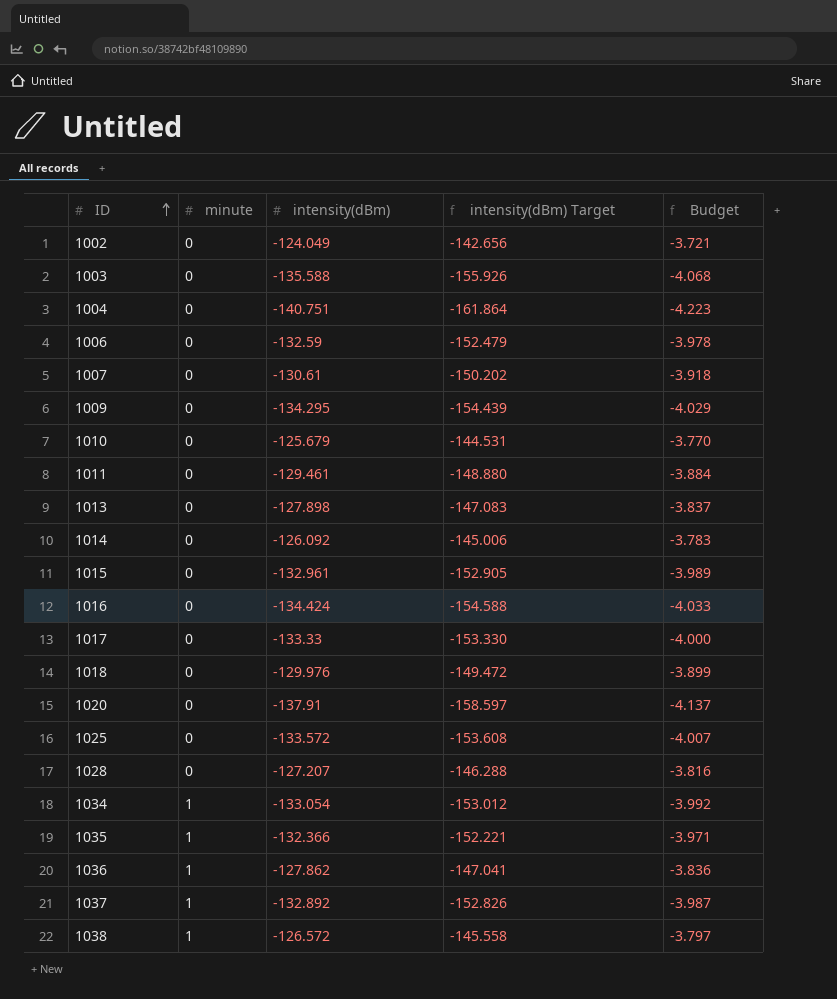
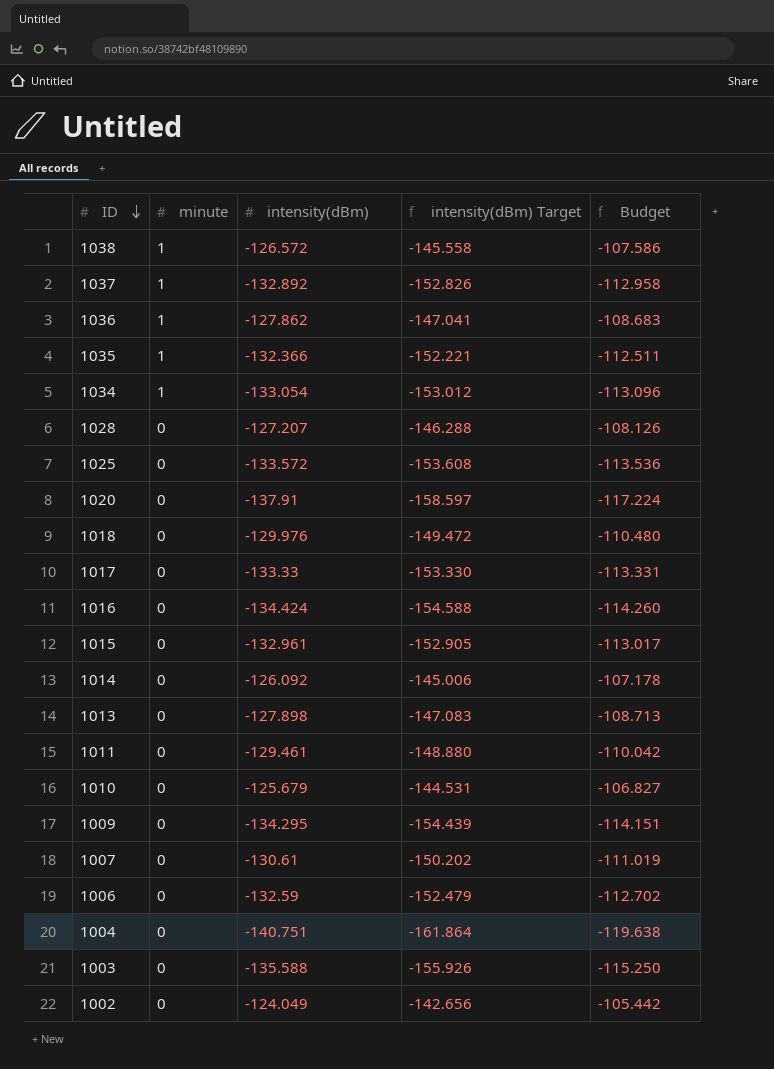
row order: ID ascending -> ID descending
column Budget | formula: [intensity(dBm)] * 0.03 -> [intensity(dBm)] * 0.85

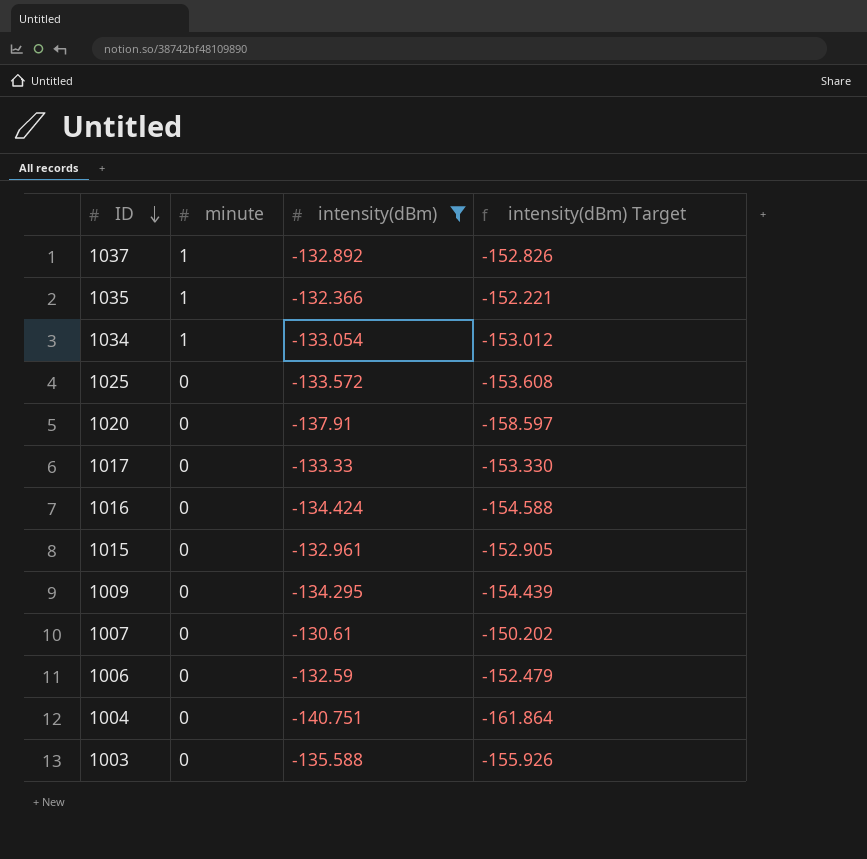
filter: none -> intensity(dBm) <= -130.61
column Budget | formula: [intensity(dBm)] * 0.85 -> none

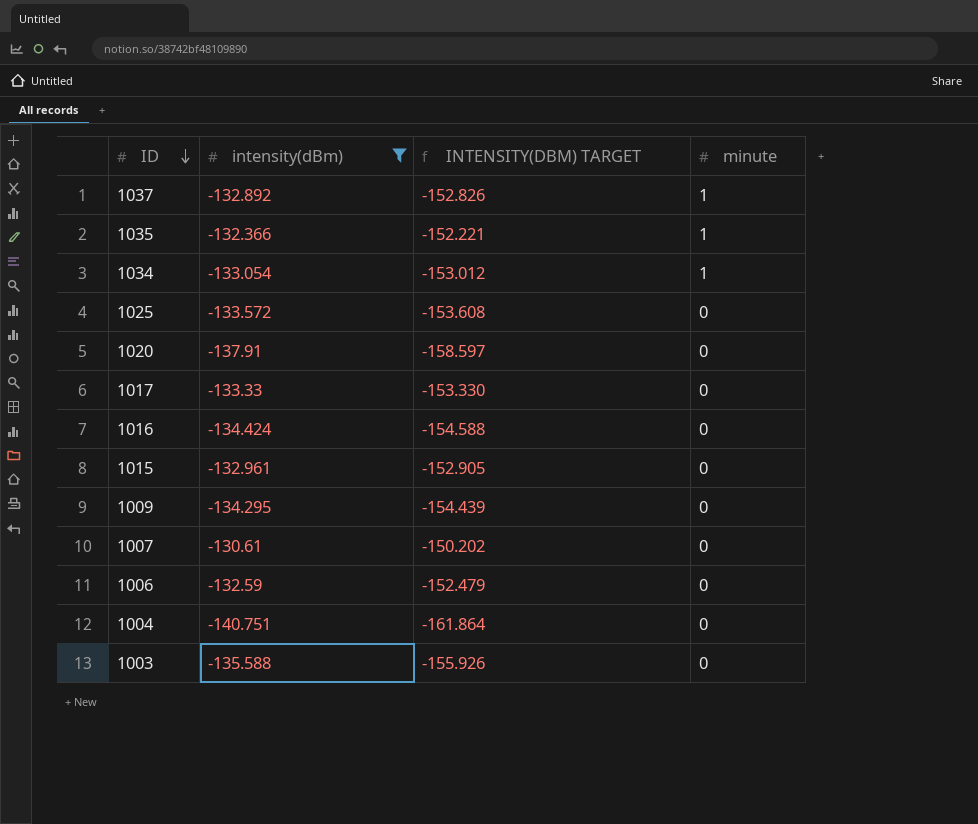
column name: intensity(dBm) Target -> INTENSITY(DBM) TARGET
column minute | position: 2 -> 4

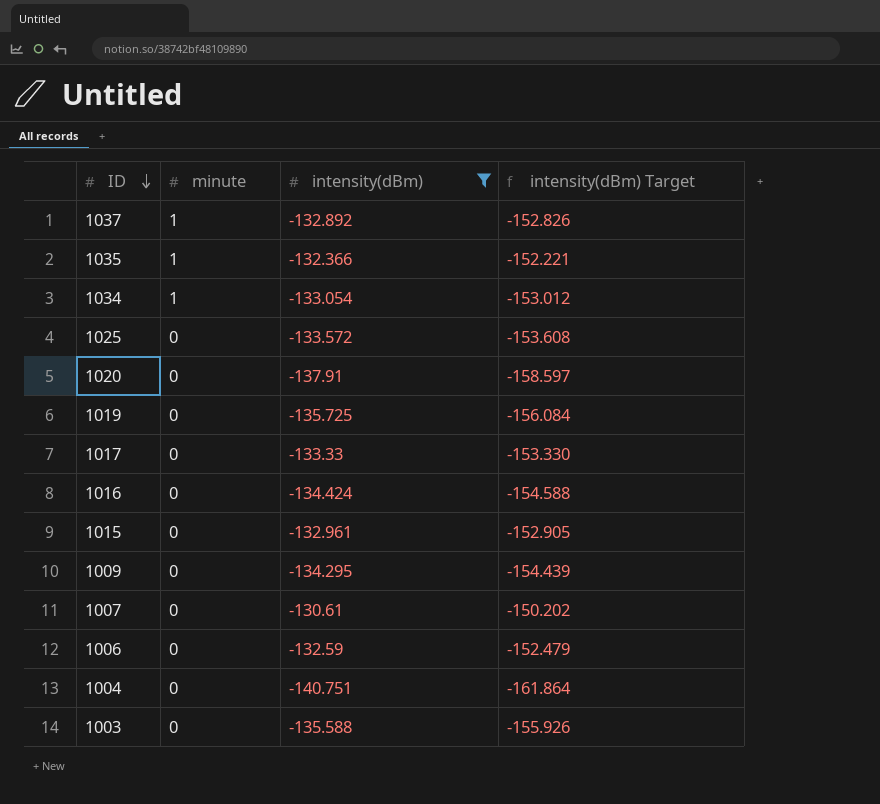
column minute | position: 4 -> 2
column name: INTENSITY(DBM) TARGET -> intensity(dBm) Target
row 1019: none -> 0 | -135.725 | -156.084

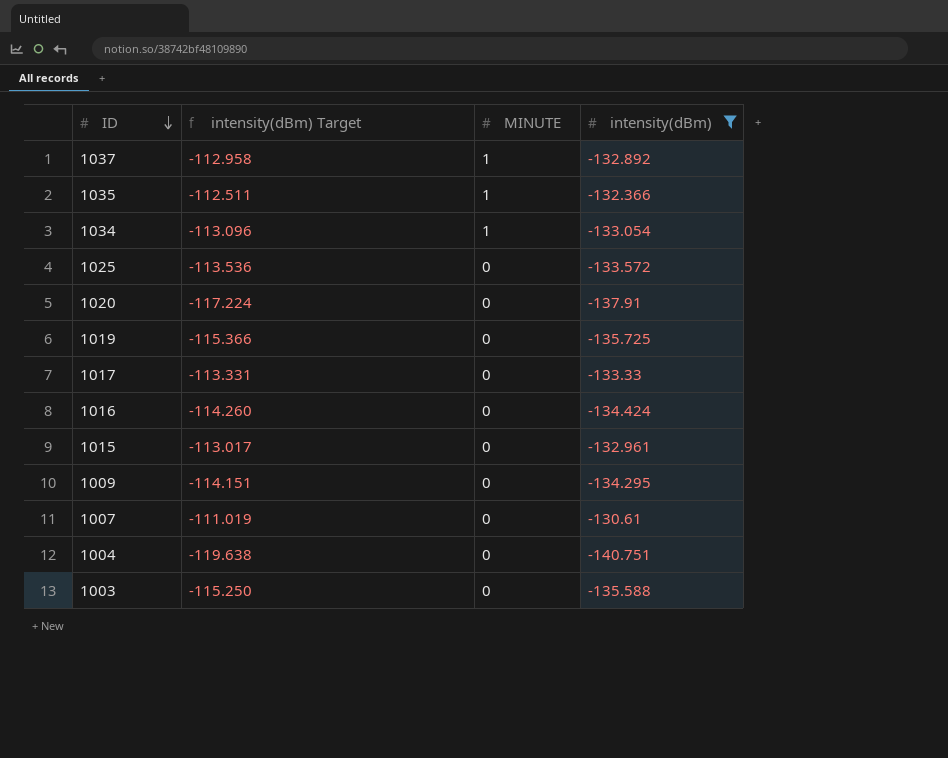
column intensity(dBm) Target | formula: [intensity(dBm)] * 1.15 -> [intensity(dBm)] * 0.85
column intensity(dBm) Target | position: 4 -> 2
column name: minute -> MINUTE
row 1006: 0 | -132.59 | -152.479 -> none

